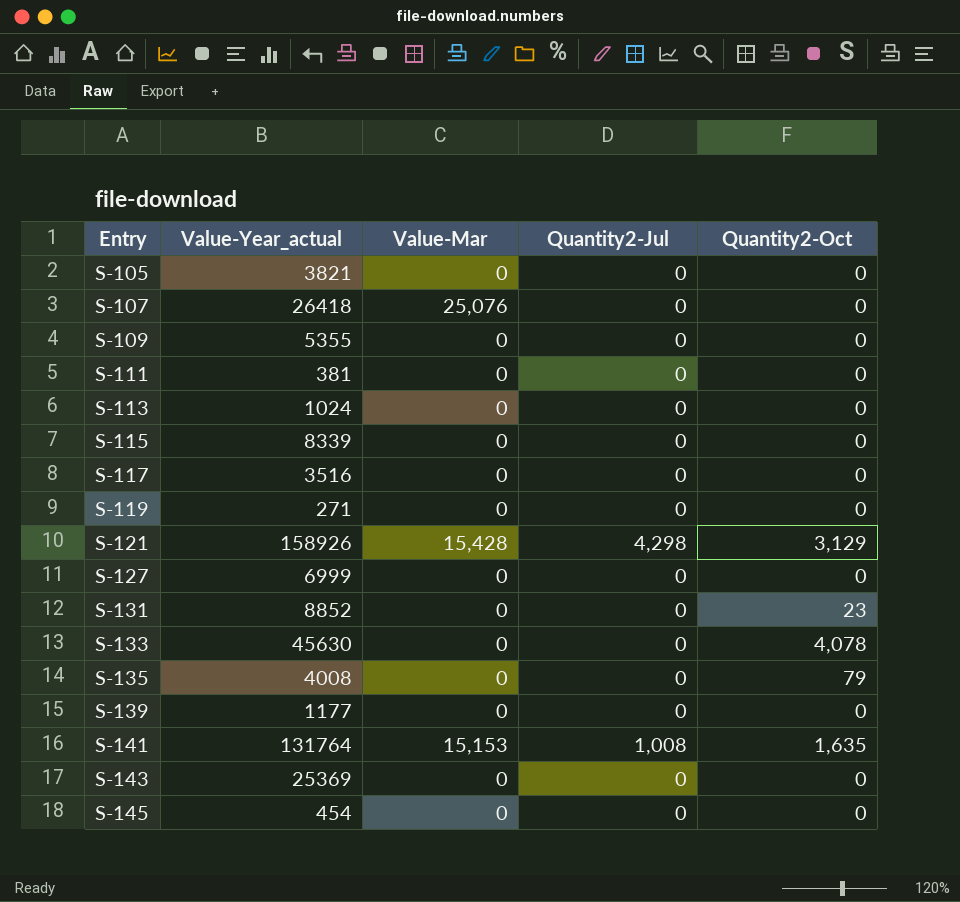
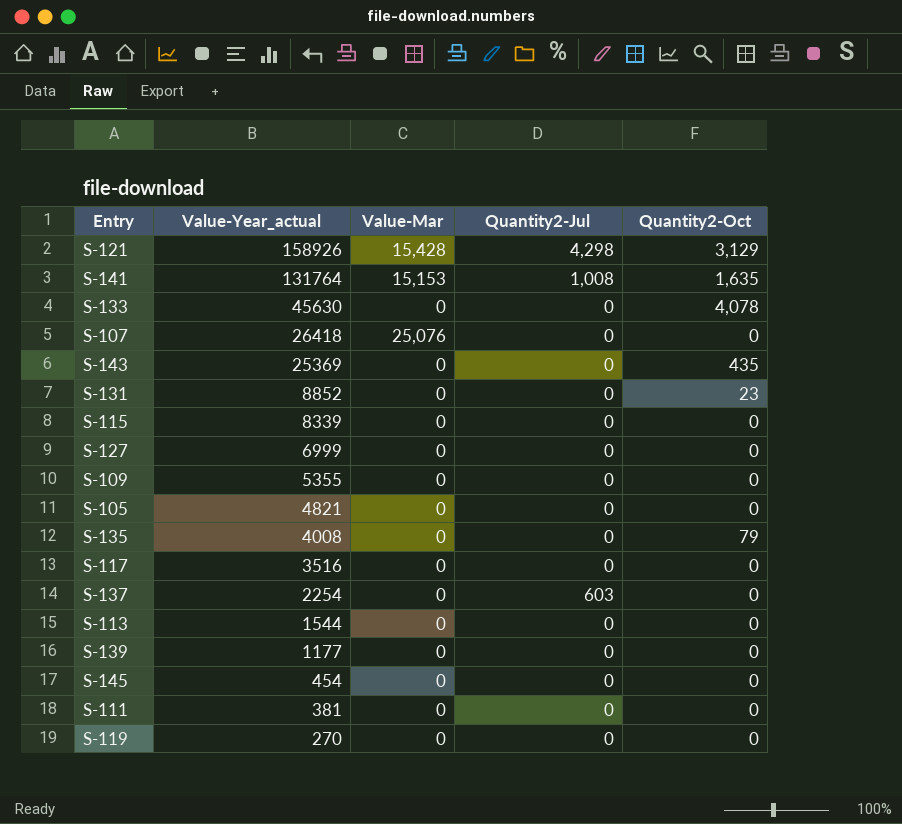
row order: Entry ascending -> Value-Year_actual descending
S-143 | Quantity2-Oct: 0 -> 435
S-105 | Value-Year_actual: 3821 -> 4821
row S-137: none -> 2254 | 0 | 603 | 0
S-113 | Value-Year_actual: 1024 -> 1544
S-119 | Value-Year_actual: 271 -> 270

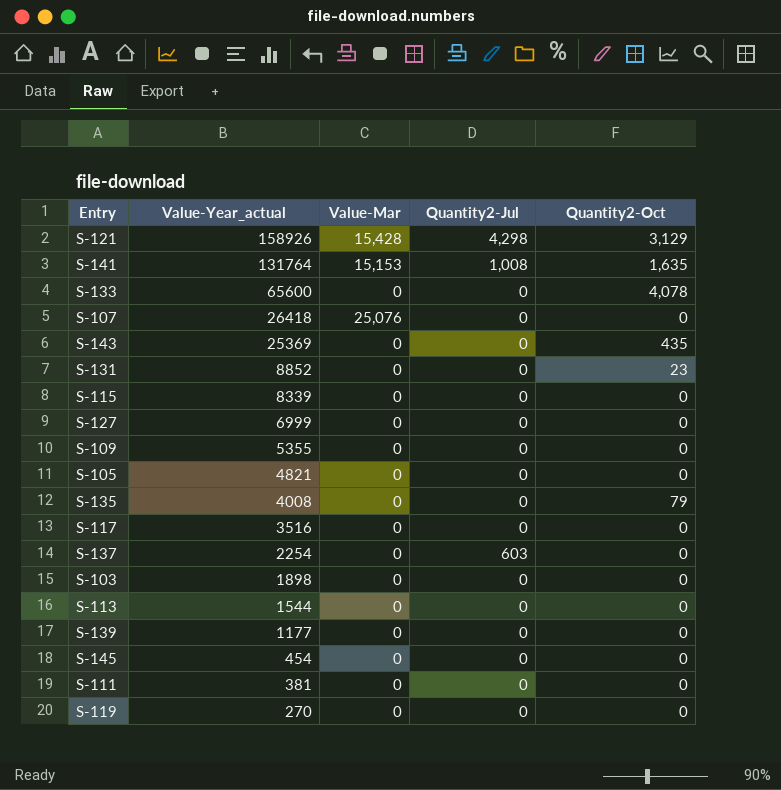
S-133 | Value-Year_actual: 45630 -> 65600
row S-103: none -> 1898 | 0 | 0 | 0

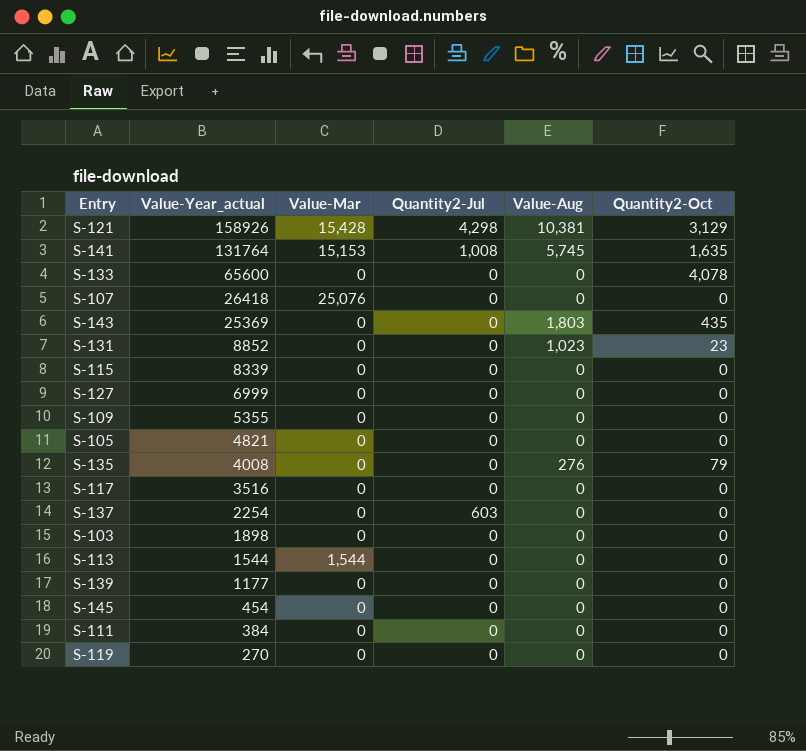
column Value-Aug | position: none -> 5
S-113 | Value-Mar: 0 -> 1,544
S-111 | Value-Year_actual: 381 -> 384

